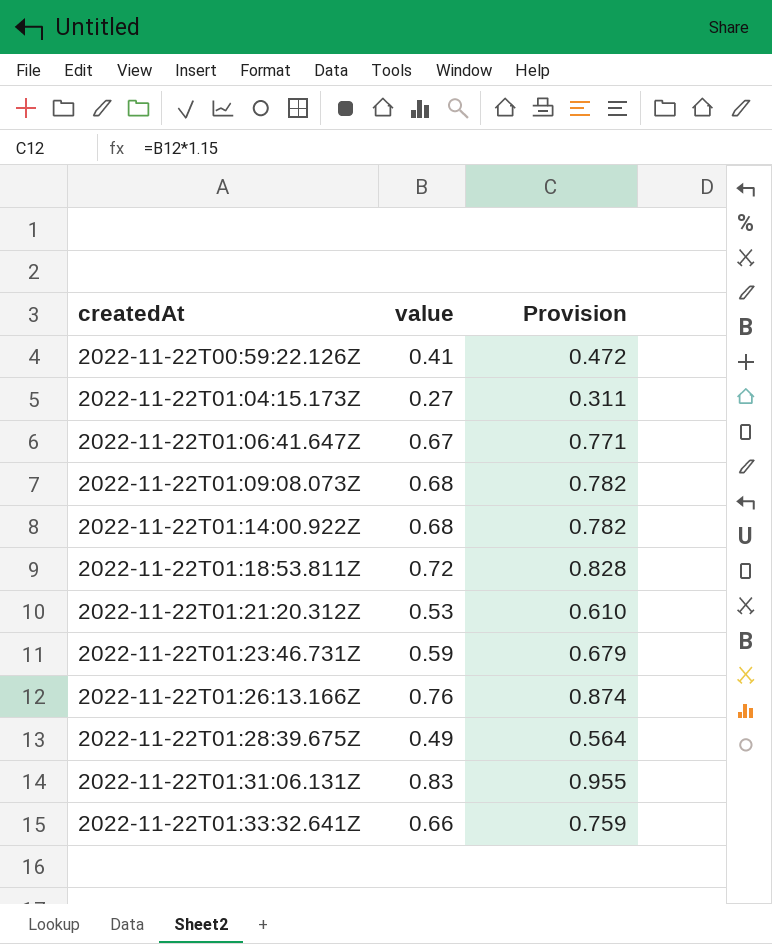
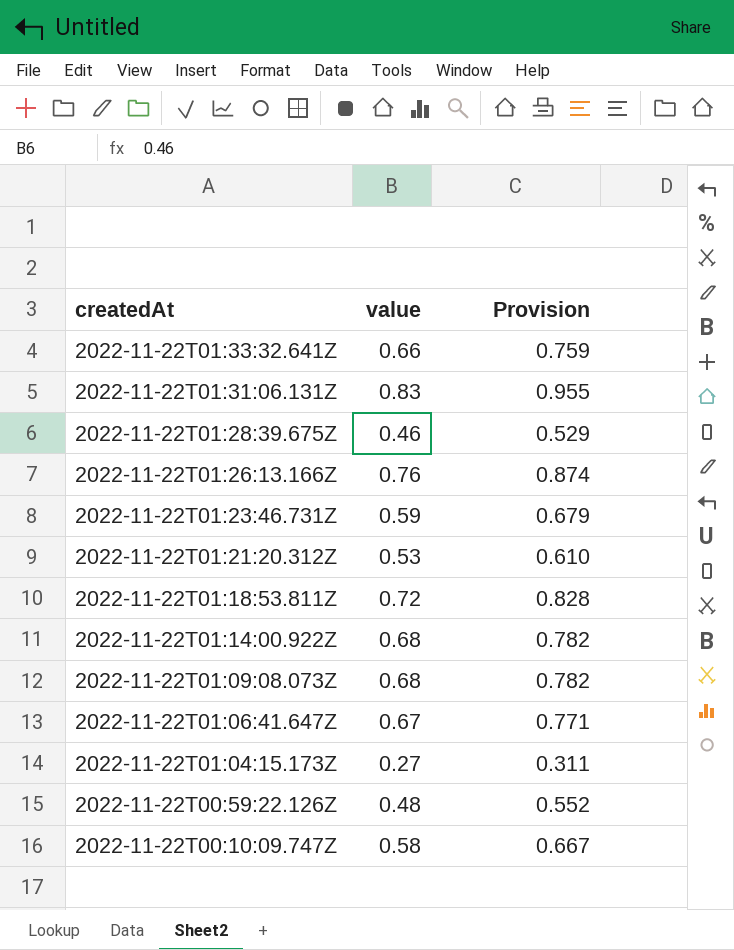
row order: createdAt ascending -> createdAt descending
2022-11-22T01:28:39.675Z | value: 0.49 -> 0.46
2022-11-22T01:28:39.675Z | Provision: 0.564 -> 0.529
2022-11-22T00:59:22.126Z | value: 0.41 -> 0.48
2022-11-22T00:59:22.126Z | Provision: 0.472 -> 0.552
row 2022-11-22T00:10:09.747Z: none -> 0.58 | 0.667

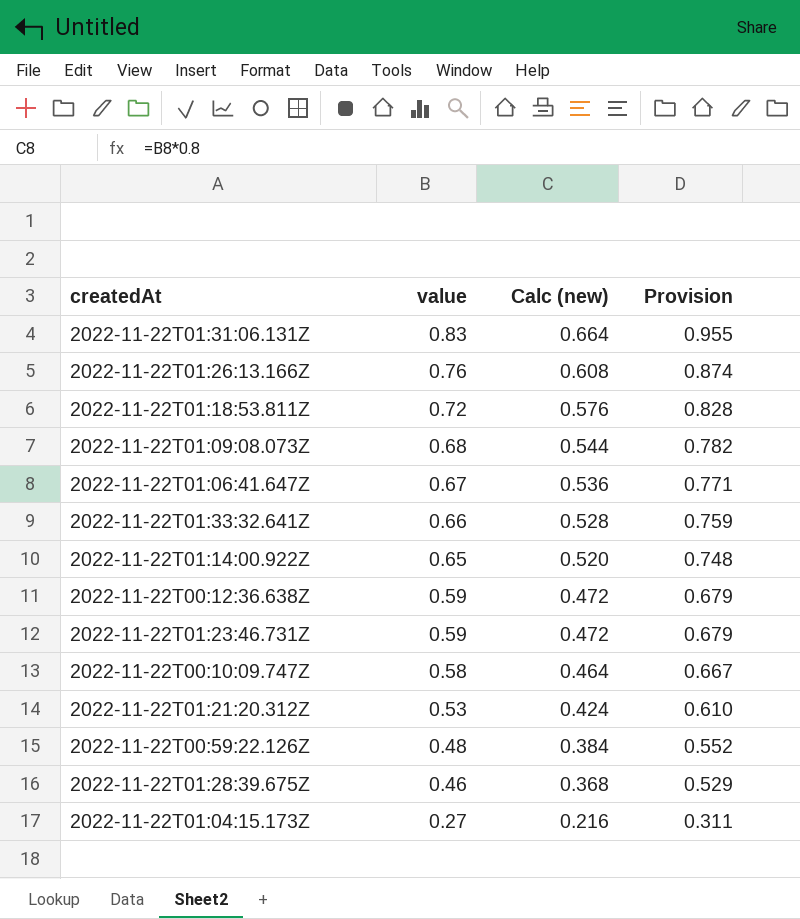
row order: createdAt descending -> value descending
column Calc (new) | formula: none -> [value] * 0.8
2022-11-22T01:14:00.922Z | value: 0.68 -> 0.65
2022-11-22T01:14:00.922Z | Provision: 0.782 -> 0.748
row 2022-11-22T00:12:36.638Z: none -> 0.59 | 0.472 | 0.679

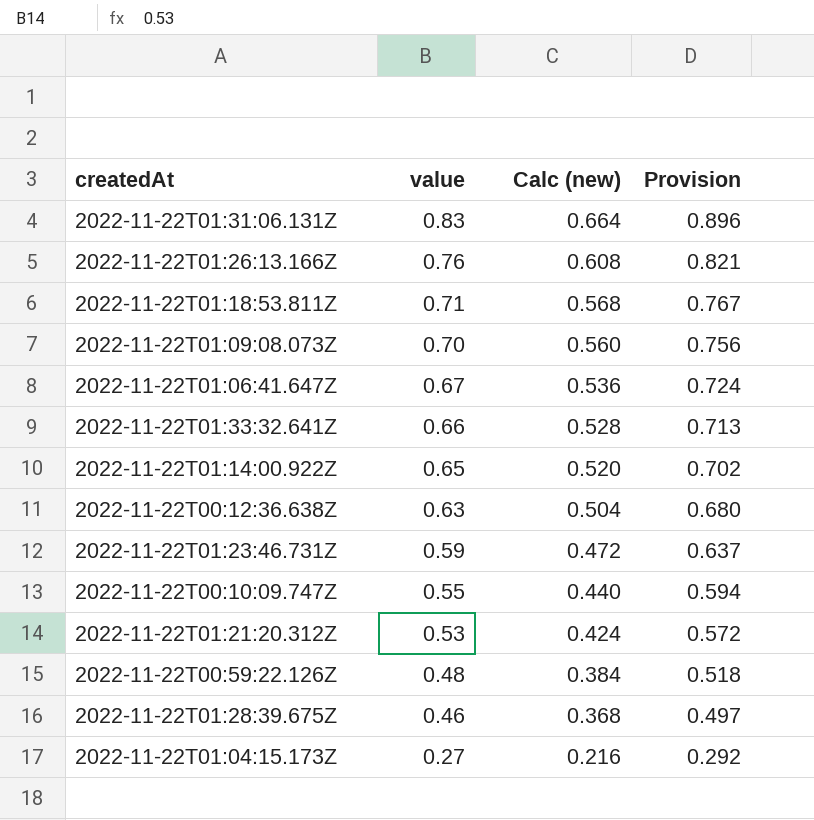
column Provision | formula: [value] * 1.15 -> [value] * 1.08
2022-11-22T01:18:53.811Z | value: 0.72 -> 0.71
2022-11-22T01:18:53.811Z | Calc (new): 0.576 -> 0.568
2022-11-22T01:09:08.073Z | value: 0.68 -> 0.70
2022-11-22T01:09:08.073Z | Calc (new): 0.544 -> 0.560
2022-11-22T00:12:36.638Z | value: 0.59 -> 0.63
2022-11-22T00:12:36.638Z | Calc (new): 0.472 -> 0.504
2022-11-22T00:10:09.747Z | value: 0.58 -> 0.55
2022-11-22T00:10:09.747Z | Calc (new): 0.464 -> 0.440

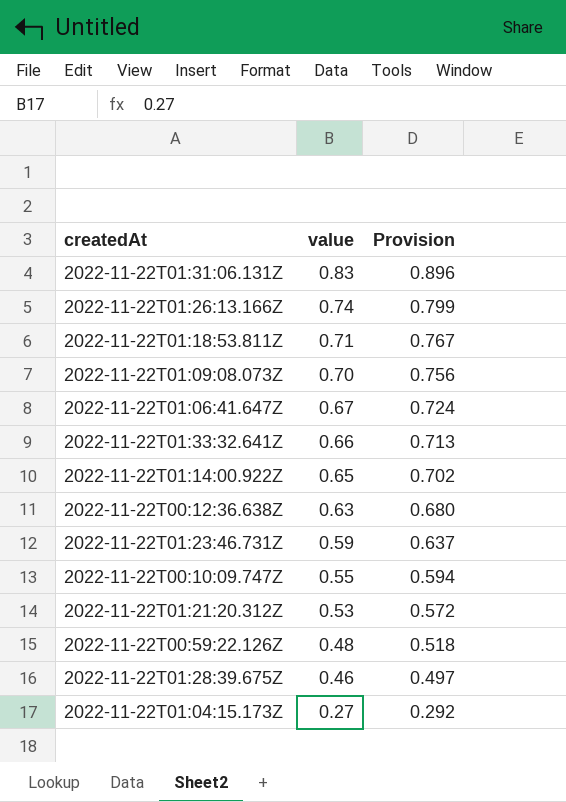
column Calc (new) | formula: [value] * 0.8 -> none
2022-11-22T01:26:13.166Z | value: 0.76 -> 0.74
2022-11-22T01:26:13.166Z | Provision: 0.821 -> 0.799

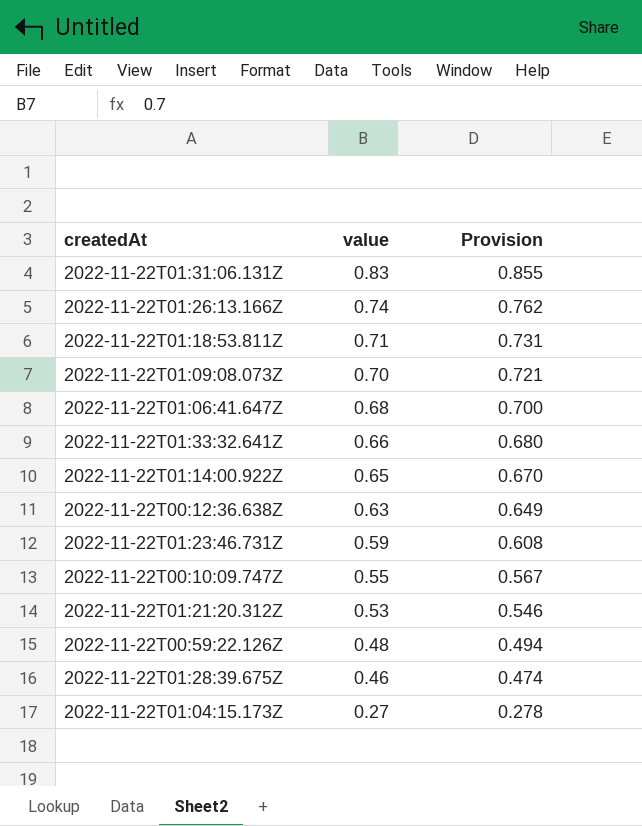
column Provision | formula: [value] * 1.08 -> [value] * 1.03
2022-11-22T01:06:41.647Z | value: 0.67 -> 0.68

